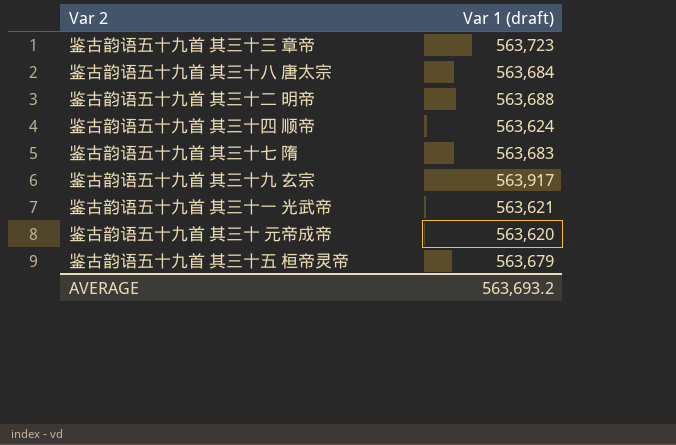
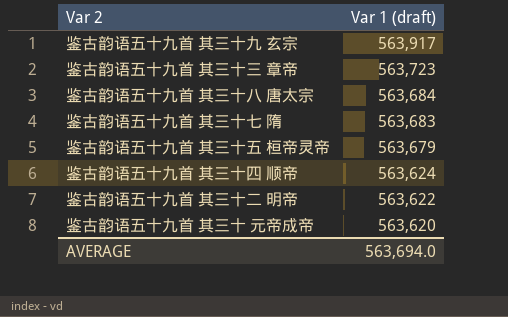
row order: none -> Var 1 (draft) descending
row 鉴古韵语五十九首 其三十一 光武帝: 563,621 -> none
鉴古韵语五十九首 其三十二 明帝 | Var 1 (draft): 563,688 -> 563,622
AVERAGE | Var 1 (draft): 563,693.2 -> 563,694.0

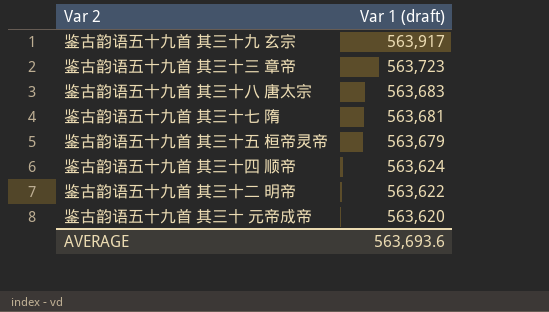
鉴古韵语五十九首 其三十八 唐太宗 | Var 1 (draft): 563,684 -> 563,683
鉴古韵语五十九首 其三十七 隋 | Var 1 (draft): 563,683 -> 563,681
AVERAGE | Var 1 (draft): 563,694.0 -> 563,693.6

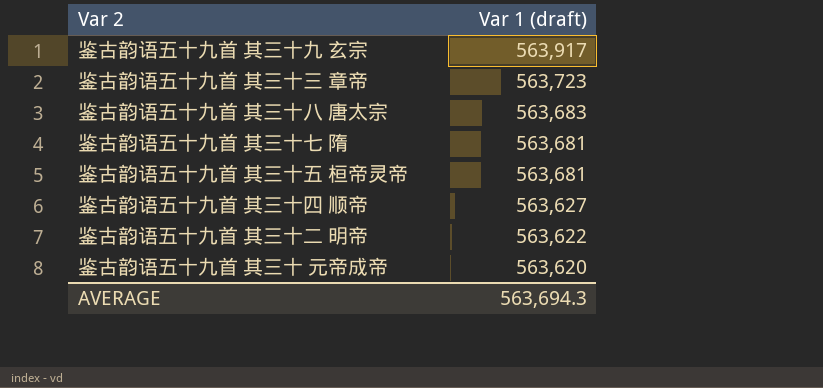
鉴古韵语五十九首 其三十五 桓帝灵帝 | Var 1 (draft): 563,679 -> 563,681
鉴古韵语五十九首 其三十四 顺帝 | Var 1 (draft): 563,624 -> 563,627
AVERAGE | Var 1 (draft): 563,693.6 -> 563,694.3

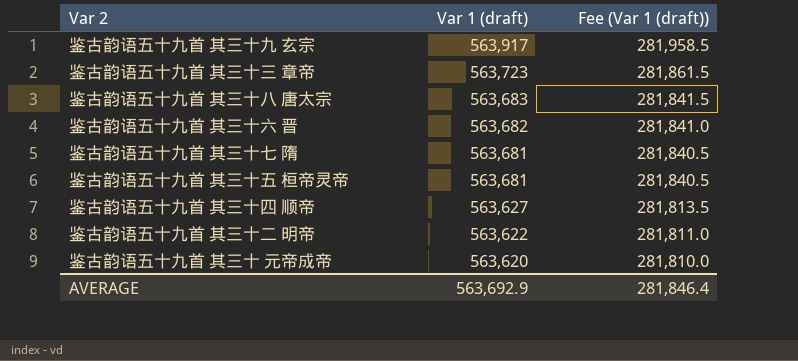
column Fee (Var 1 (draft)) | formula: none -> [Var 1 (draft)] * 0.5
row 鉴古韵语五十九首 其三十六 晋: none -> 563,682 | 281,841.0
AVERAGE | Var 1 (draft): 563,694.3 -> 563,692.9

